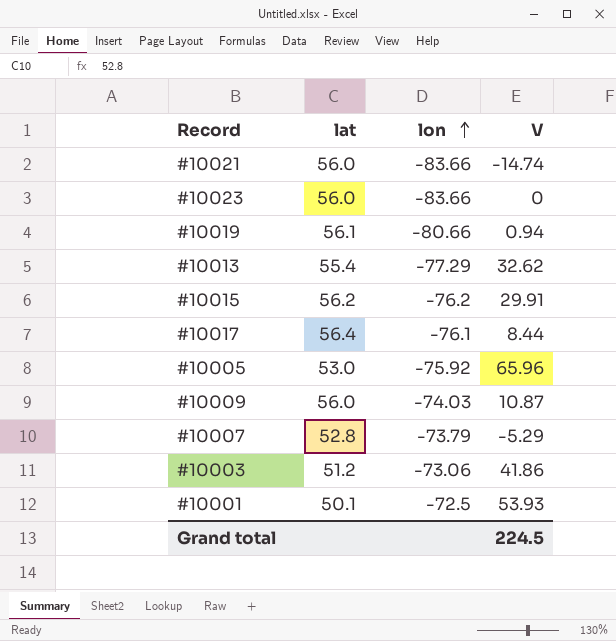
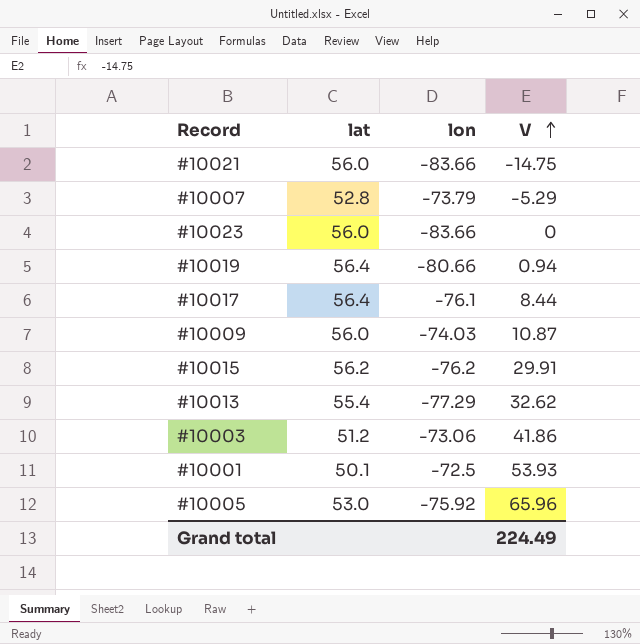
row order: lon ascending -> V ascending
#10021 | V: -14.74 -> -14.75
#10019 | lat: 56.1 -> 56.4
Grand total | V: 224.5 -> 224.49

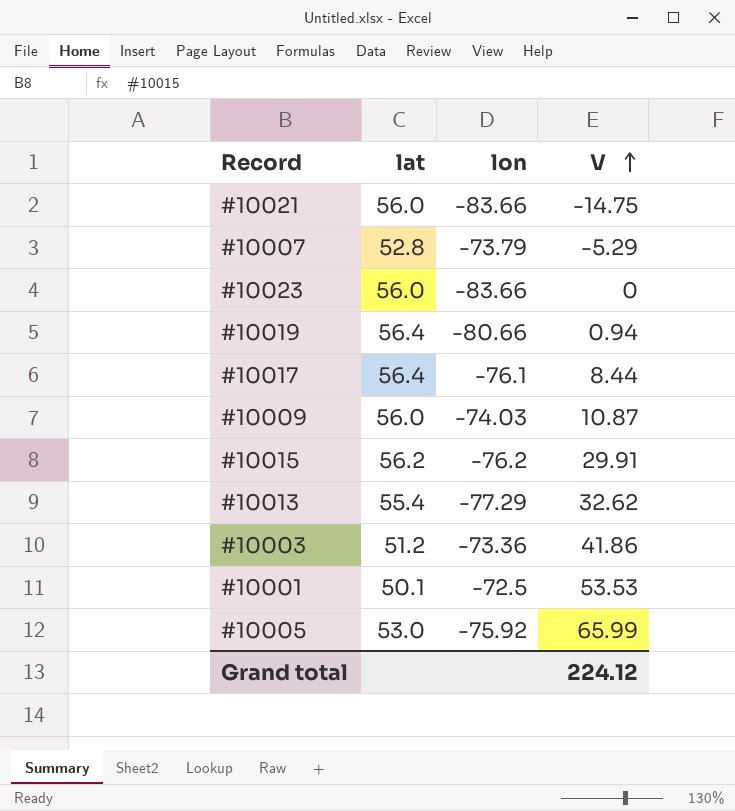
#10003 | lon: -73.06 -> -73.36
#10001 | V: 53.93 -> 53.53
#10005 | V: 65.96 -> 65.99
Grand total | V: 224.49 -> 224.12

